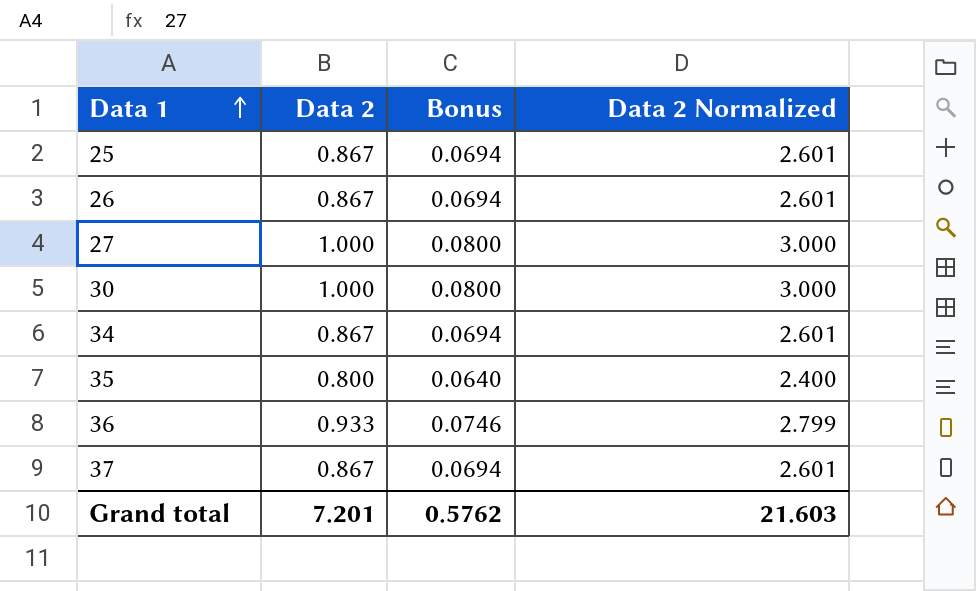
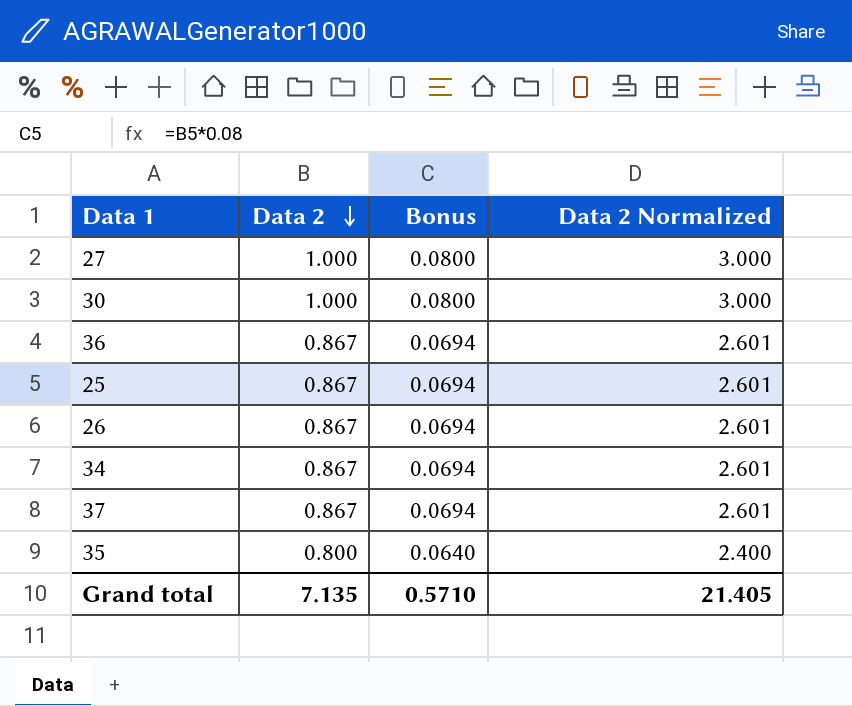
row order: Data 1 ascending -> Data 2 descending
36 | Data 2: 0.933 -> 0.867
36 | Bonus: 0.0746 -> 0.0694
36 | Data 2 Normalized: 2.799 -> 2.601
Grand total | Data 2: 7.201 -> 7.135
Grand total | Bonus: 0.5762 -> 0.5710
Grand total | Data 2 Normalized: 21.603 -> 21.405

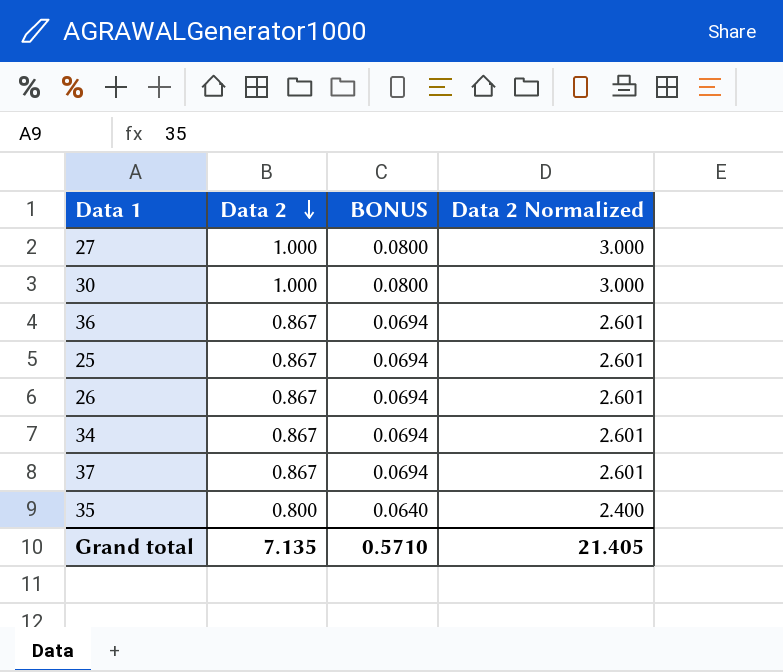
column name: Bonus -> BONUS

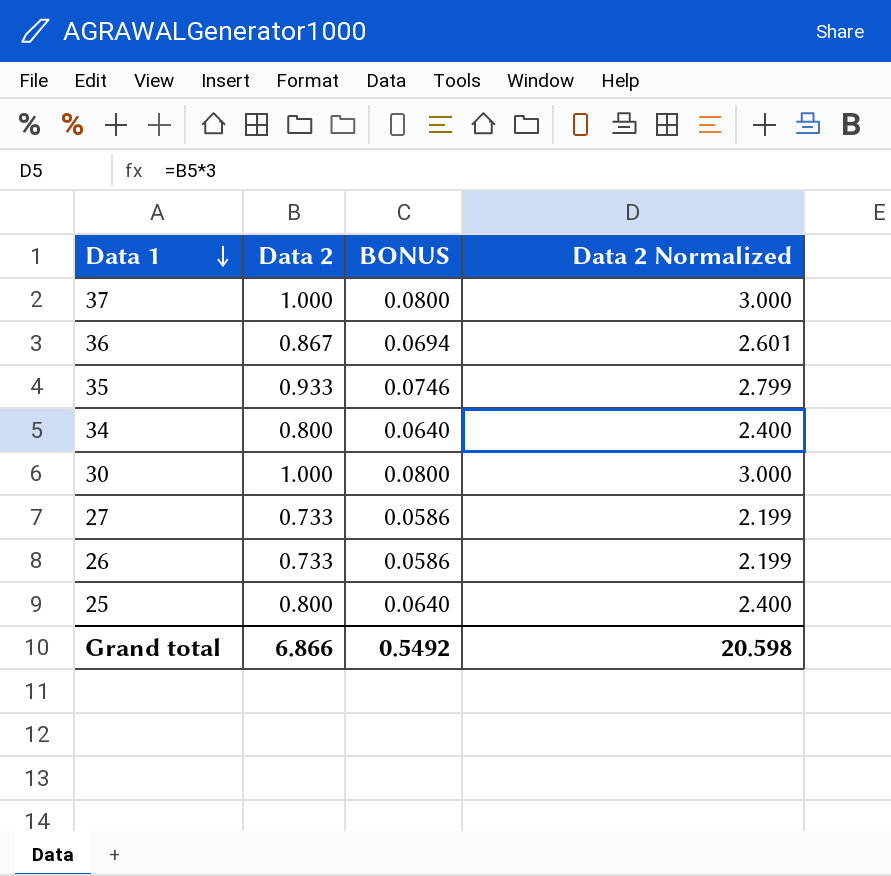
row order: Data 2 descending -> Data 1 descending
37 | Data 2: 0.867 -> 1.000
37 | BONUS: 0.0694 -> 0.0800
37 | Data 2 Normalized: 2.601 -> 3.000
35 | Data 2: 0.800 -> 0.933
35 | BONUS: 0.0640 -> 0.0746
35 | Data 2 Normalized: 2.400 -> 2.799
34 | Data 2: 0.867 -> 0.800
34 | BONUS: 0.0694 -> 0.0640
34 | Data 2 Normalized: 2.601 -> 2.400
27 | Data 2: 1.000 -> 0.733
27 | BONUS: 0.0800 -> 0.0586
27 | Data 2 Normalized: 3.000 -> 2.199
26 | Data 2: 0.867 -> 0.733
26 | BONUS: 0.0694 -> 0.0586
26 | Data 2 Normalized: 2.601 -> 2.199
25 | Data 2: 0.867 -> 0.800
25 | BONUS: 0.0694 -> 0.0640
25 | Data 2 Normalized: 2.601 -> 2.400
Grand total | Data 2: 7.135 -> 6.866
Grand total | BONUS: 0.5710 -> 0.5492
Grand total | Data 2 Normalized: 21.405 -> 20.598

